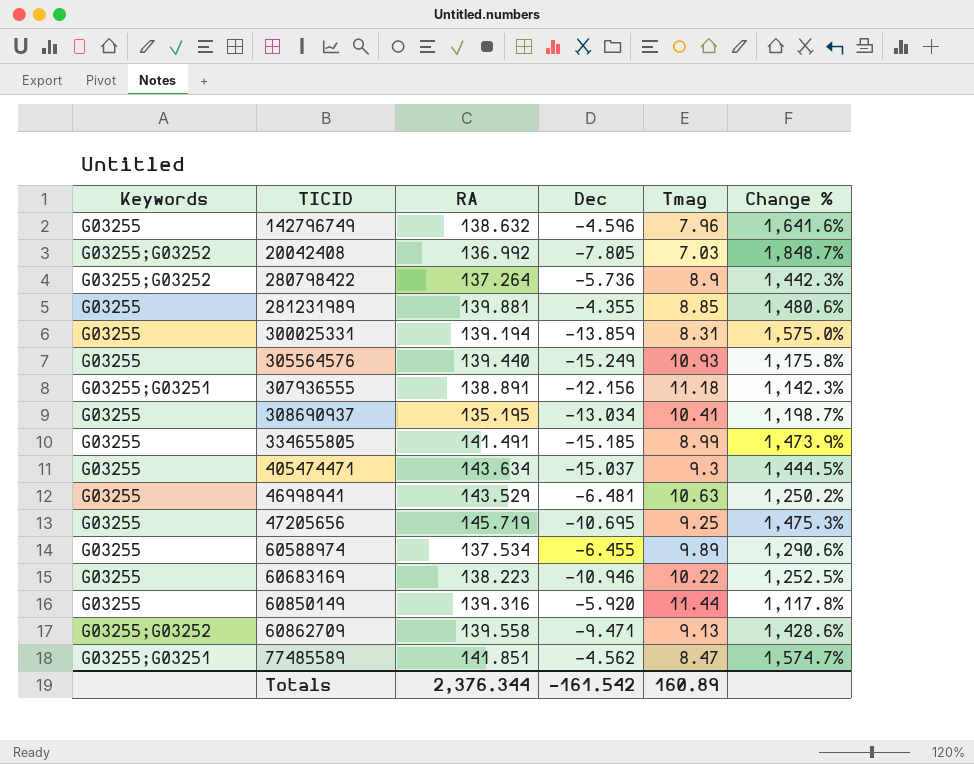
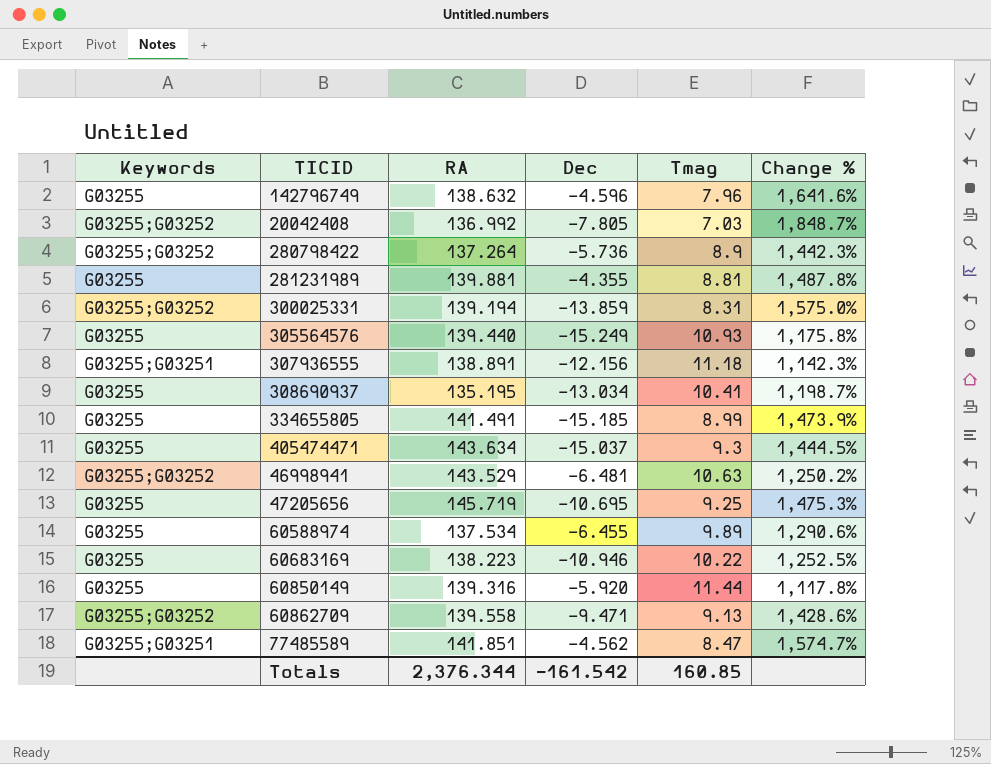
281231989 | Tmag: 8.85 -> 8.81
281231989 | Change %: 1,480.6% -> 1,487.8%
300025331 | Keywords: G03255 -> G03255;G03252
46998941 | Keywords: G03255 -> G03255;G03252
Totals | Tmag: 160.89 -> 160.85

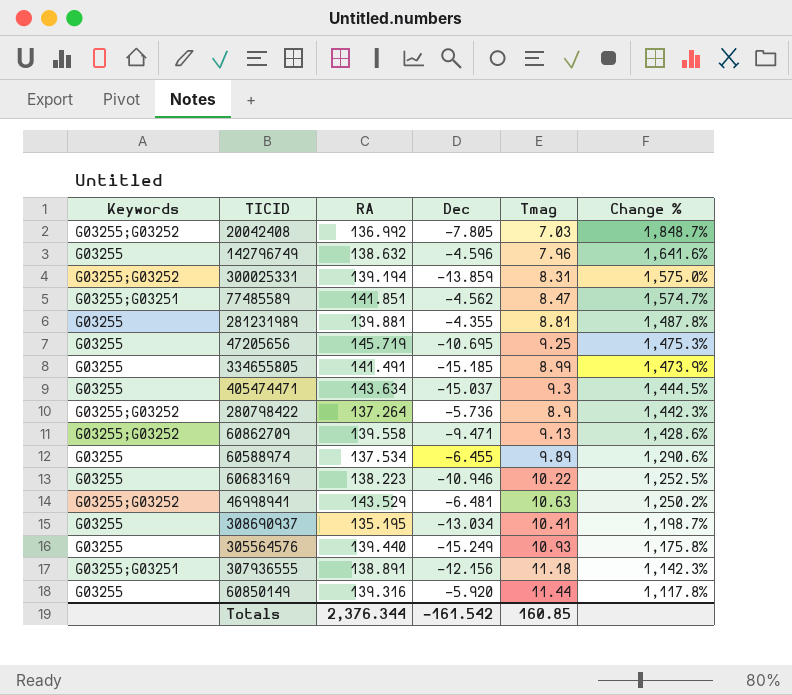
row order: none -> Change % descending

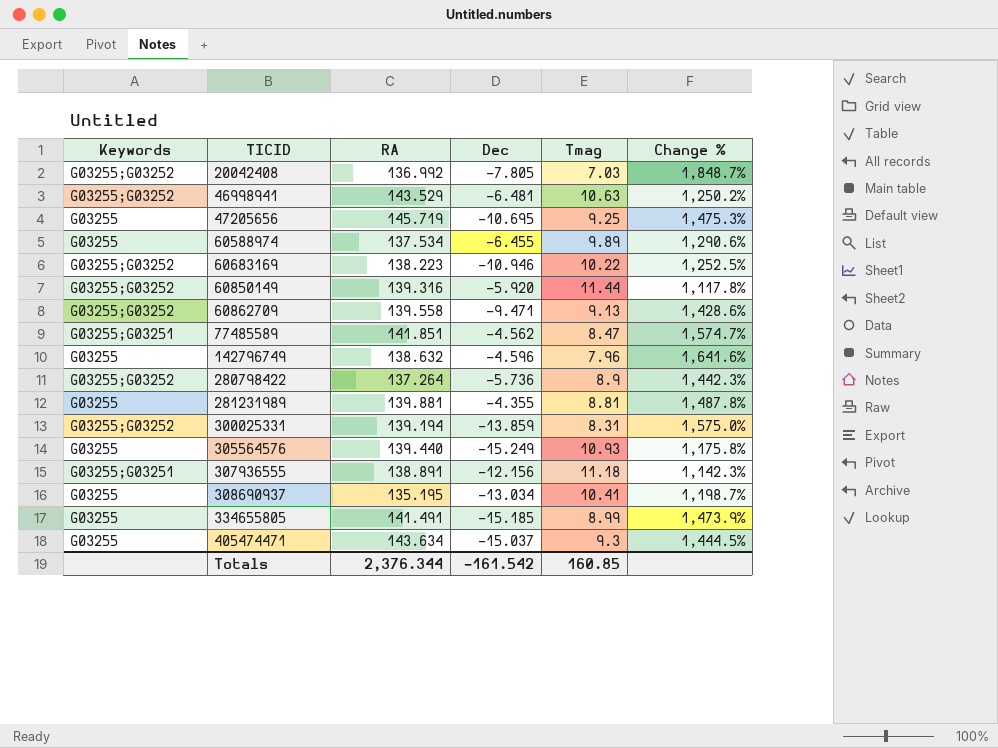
row order: Change % descending -> TICID ascending
60683169 | Keywords: G03255 -> G03255;G03252
60850149 | Keywords: G03255 -> G03255;G03252

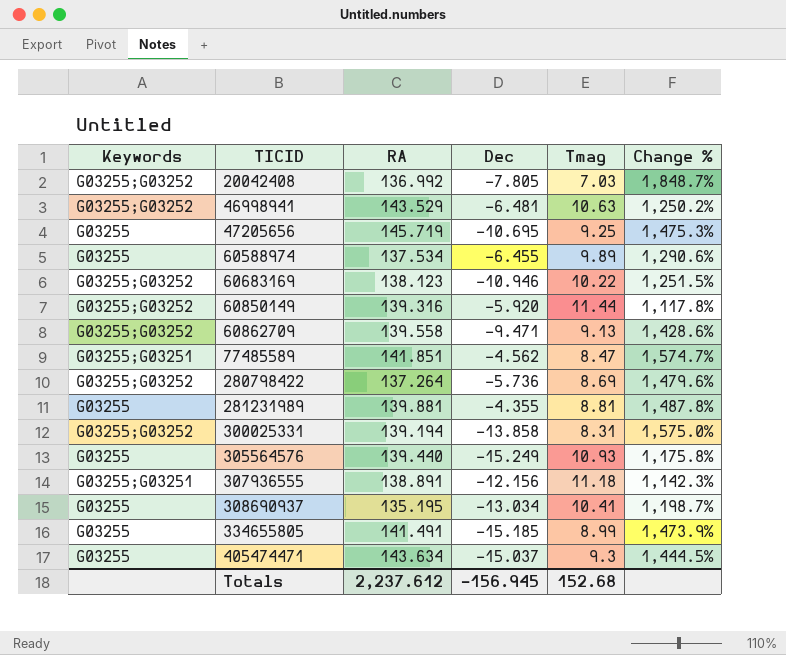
row 142796749: G03255 | 138.632 | -4.596 | 7.96 | 1,641.6% -> none
60683169 | RA: 138.223 -> 138.123
60683169 | Change %: 1,252.5% -> 1,251.5%
280798422 | Tmag: 8.9 -> 8.69
280798422 | Change %: 1,442.3% -> 1,479.6%
300025331 | Dec: -13.859 -> -13.858
Totals | RA: 2,376.344 -> 2,237.612
Totals | Dec: -161.542 -> -156.945
Totals | Tmag: 160.85 -> 152.68

